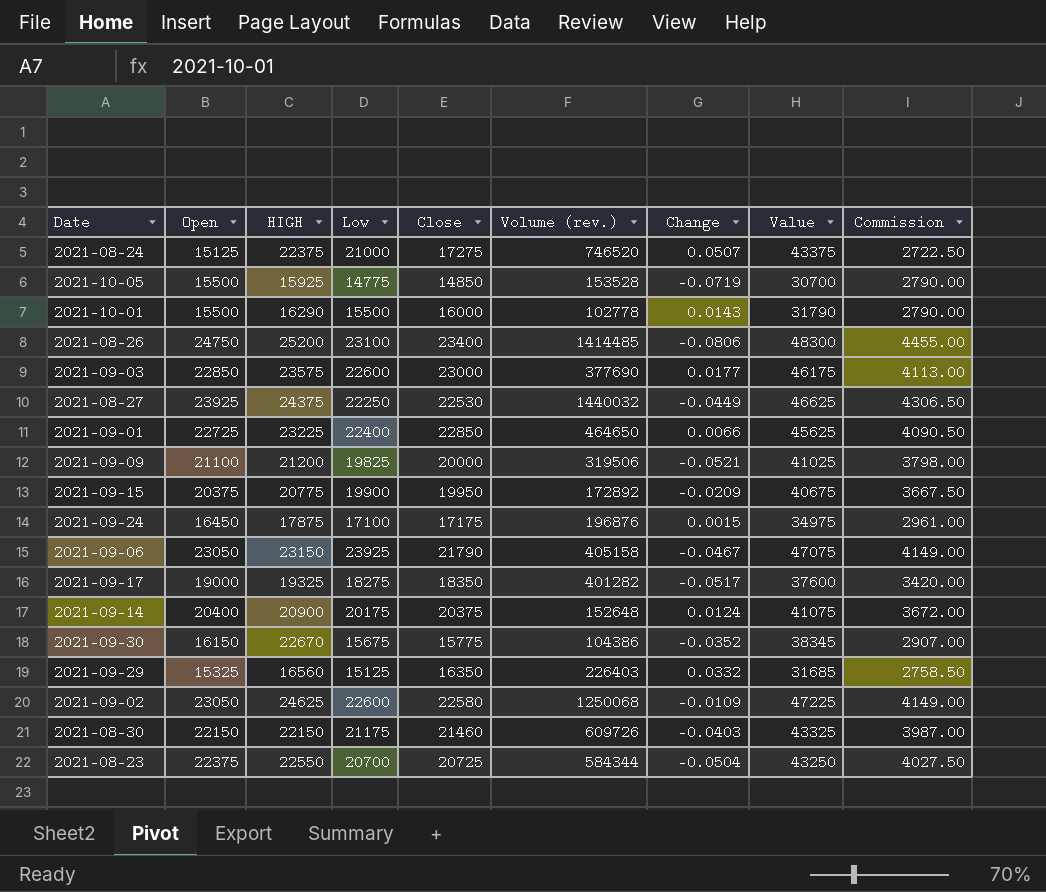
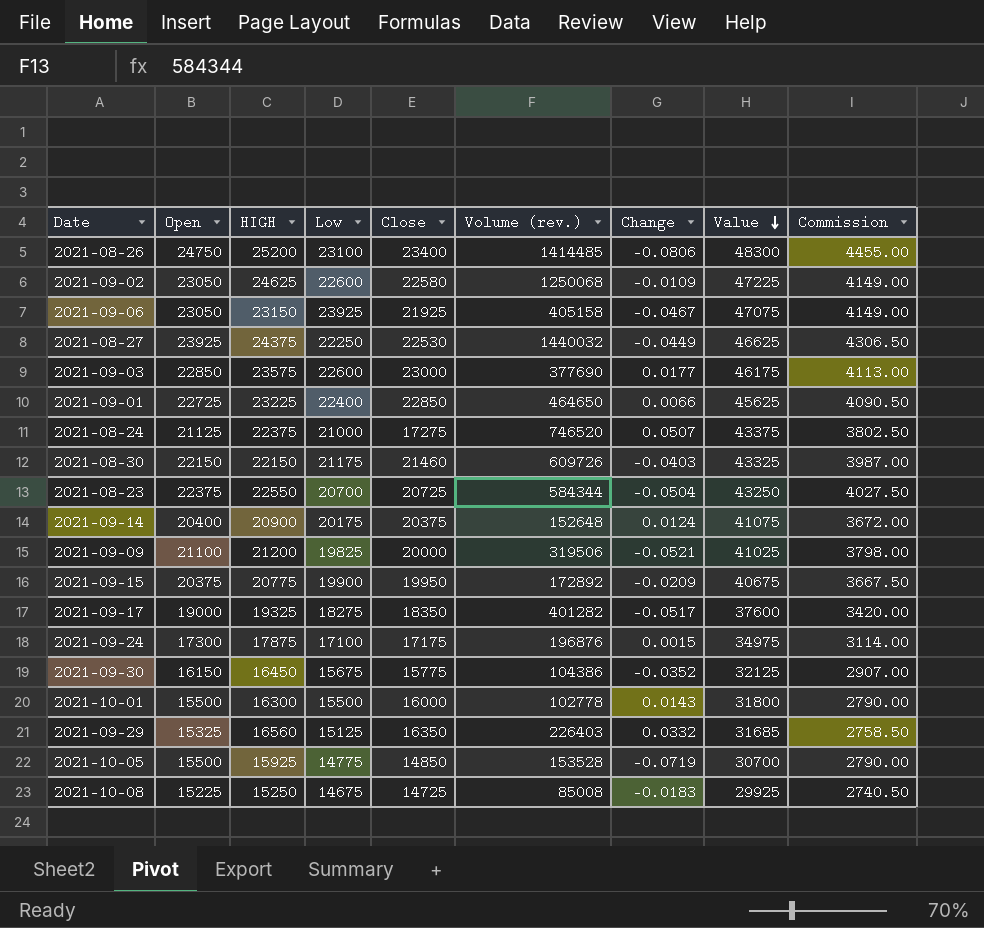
row order: none -> Value descending
2021-09-06 | Close: 21790 -> 21925
2021-08-24 | Open: 15125 -> 21125
2021-08-24 | Commission: 2722.50 -> 3802.50
2021-09-24 | Open: 16450 -> 17300
2021-09-24 | Commission: 2961.00 -> 3114.00
2021-09-30 | HIGH: 22670 -> 16450
2021-09-30 | Value: 38345 -> 32125
2021-10-01 | HIGH: 16290 -> 16300
2021-10-01 | Value: 31790 -> 31800
row 2021-10-08: none -> 15225 | 15250 | 14675 | 14725 | 85008 | -0.0183 | 29925 | 2740.50

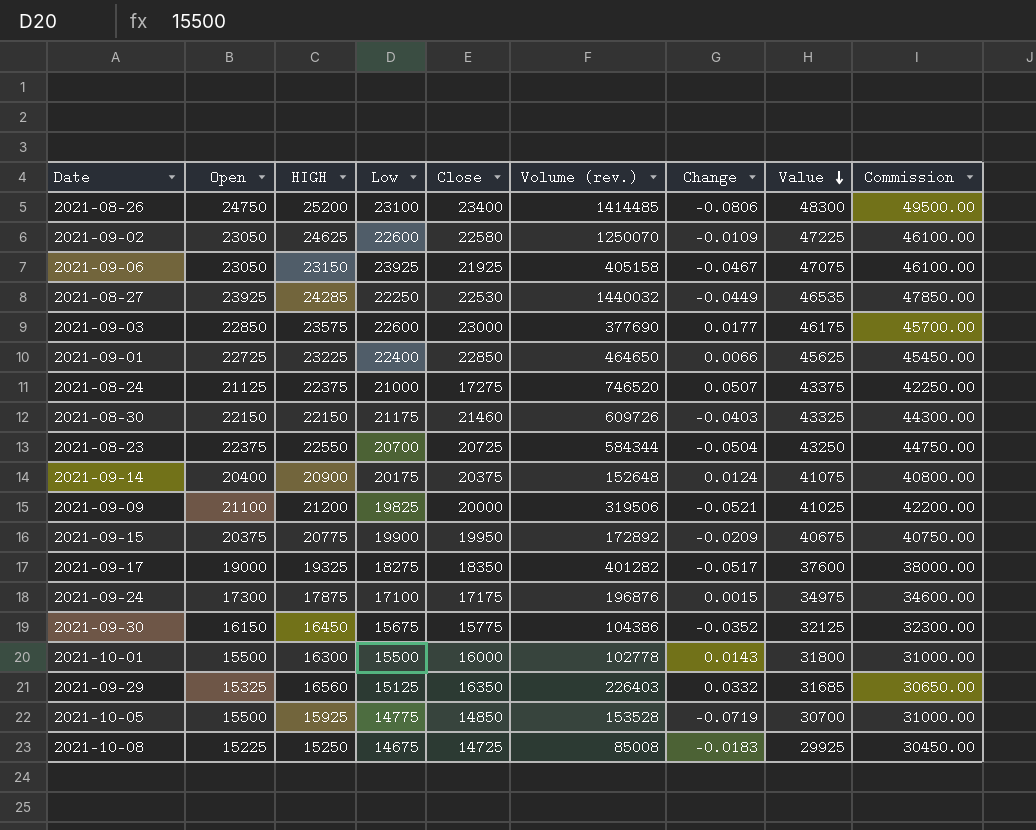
column Commission | formula: [Open] * 0.18 -> [Open] * 2
2021-09-02 | Volume (rev.): 1250068 -> 1250070
2021-08-27 | HIGH: 24375 -> 24285
2021-08-27 | Value: 46625 -> 46535

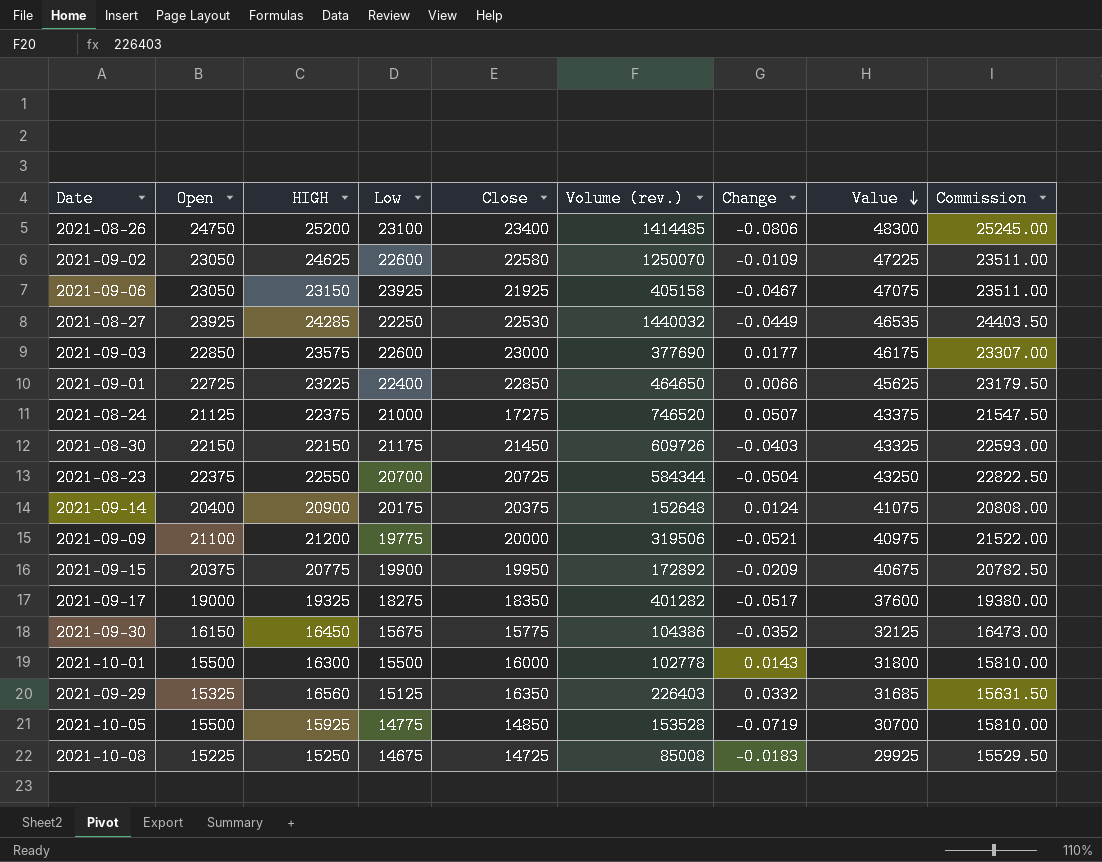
column Commission | formula: [Open] * 2 -> [Open] * 1.02
row 2021-09-24: 17300 | 17875 | 17100 | 17175 | 196876 | 0.0015 | 34975 | 34600.00 -> none
2021-08-30 | Close: 21460 -> 21450
2021-09-09 | Low: 19825 -> 19775
2021-09-09 | Value: 41025 -> 40975

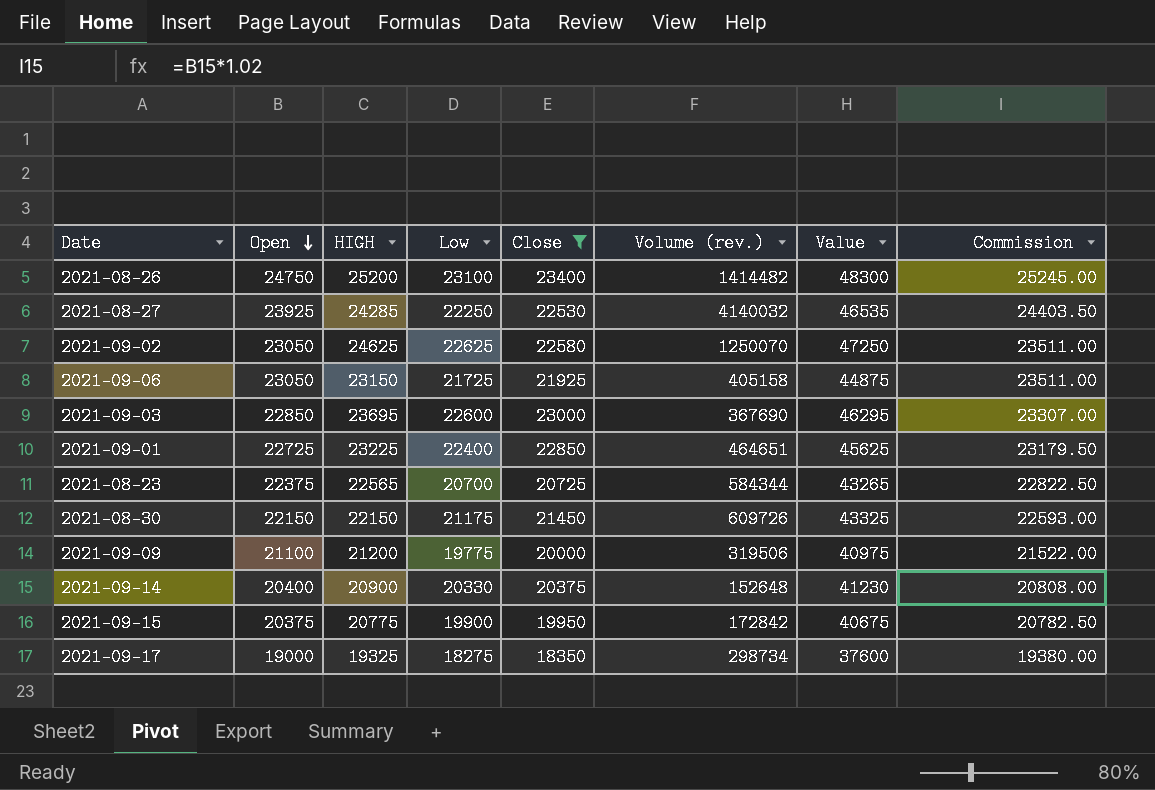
filter: none -> Close >= 18350
row order: Value descending -> Open descending
column Change | position: 7 -> none
2021-08-26 | Volume (rev.): 1414485 -> 1414482
2021-08-27 | Volume (rev.): 1440032 -> 4140032
2021-09-02 | Low: 22600 -> 22625
2021-09-02 | Value: 47225 -> 47250
2021-09-06 | Low: 23925 -> 21725
2021-09-06 | Value: 47075 -> 44875
2021-09-03 | HIGH: 23575 -> 23695
2021-09-03 | Volume (rev.): 377690 -> 367690
2021-09-03 | Value: 46175 -> 46295
2021-09-01 | Volume (rev.): 464650 -> 464651
2021-08-23 | HIGH: 22550 -> 22565
2021-08-23 | Value: 43250 -> 43265
2021-09-14 | Low: 20175 -> 20330
2021-09-14 | Value: 41075 -> 41230
2021-09-15 | Volume (rev.): 172892 -> 172842
2021-09-17 | Volume (rev.): 401282 -> 298734

